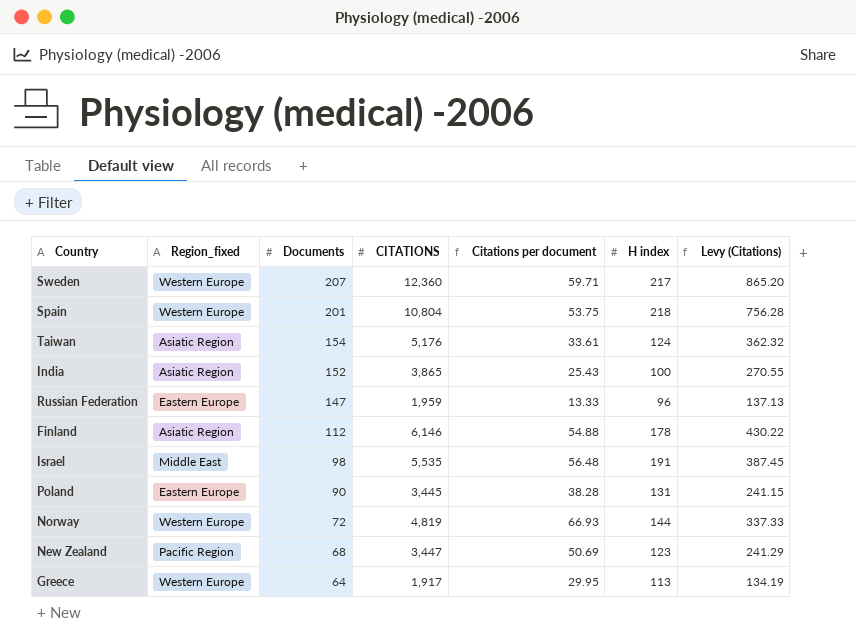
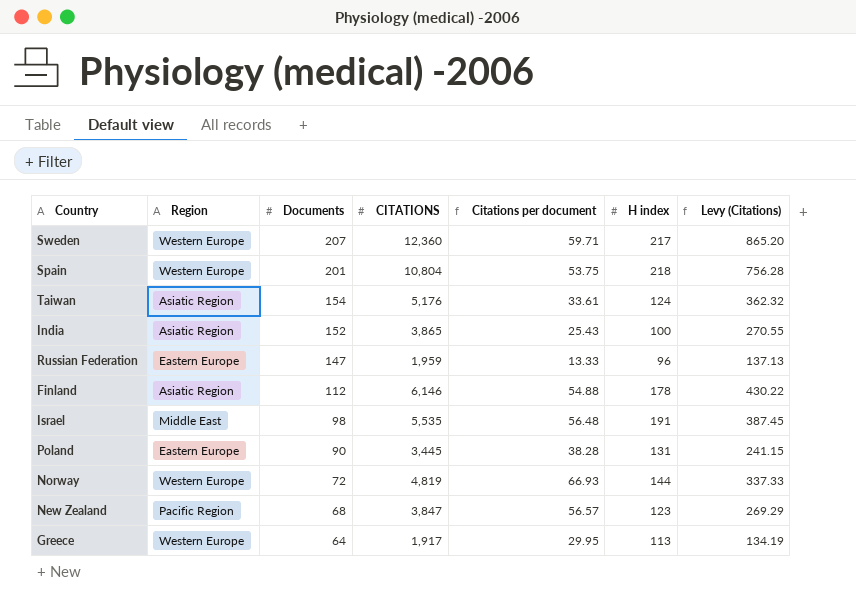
column name: Region_fixed -> Region
New Zealand | CITATIONS: 3,447 -> 3,847
New Zealand | Citations per document: 50.69 -> 56.57
New Zealand | Levy (Citations): 241.29 -> 269.29

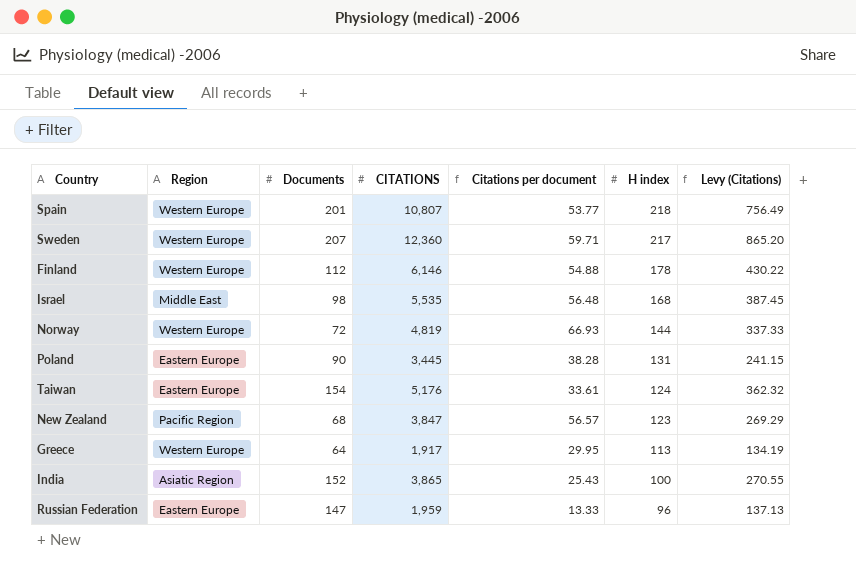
row order: Documents descending -> H index descending
Spain | CITATIONS: 10,804 -> 10,807
Spain | Citations per document: 53.75 -> 53.77
Spain | Levy (Citations): 756.28 -> 756.49
Finland | Region: Asiatic Region -> Western Europe
Israel | H index: 191 -> 168
Taiwan | Region: Asiatic Region -> Eastern Europe

